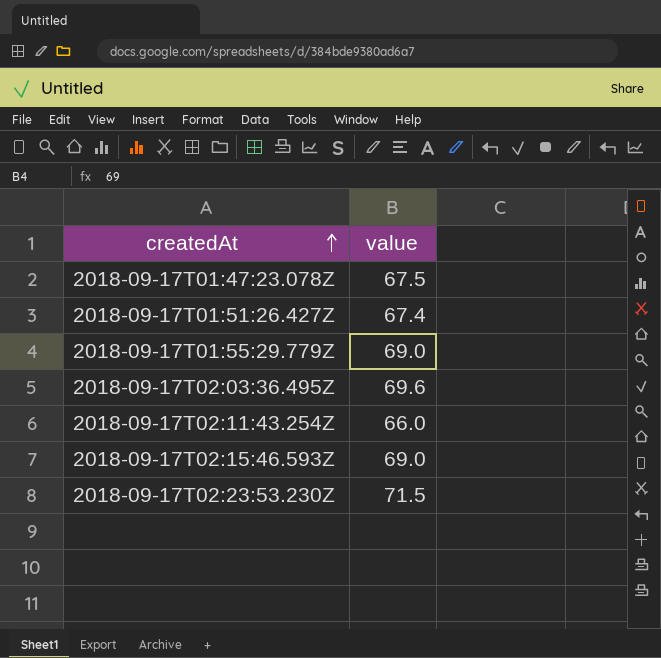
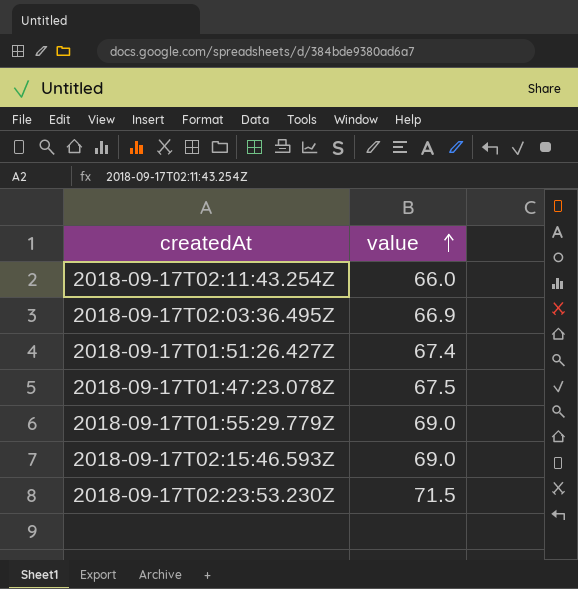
row order: createdAt ascending -> value ascending
2018-09-17T02:03:36.495Z | value: 69.6 -> 66.9

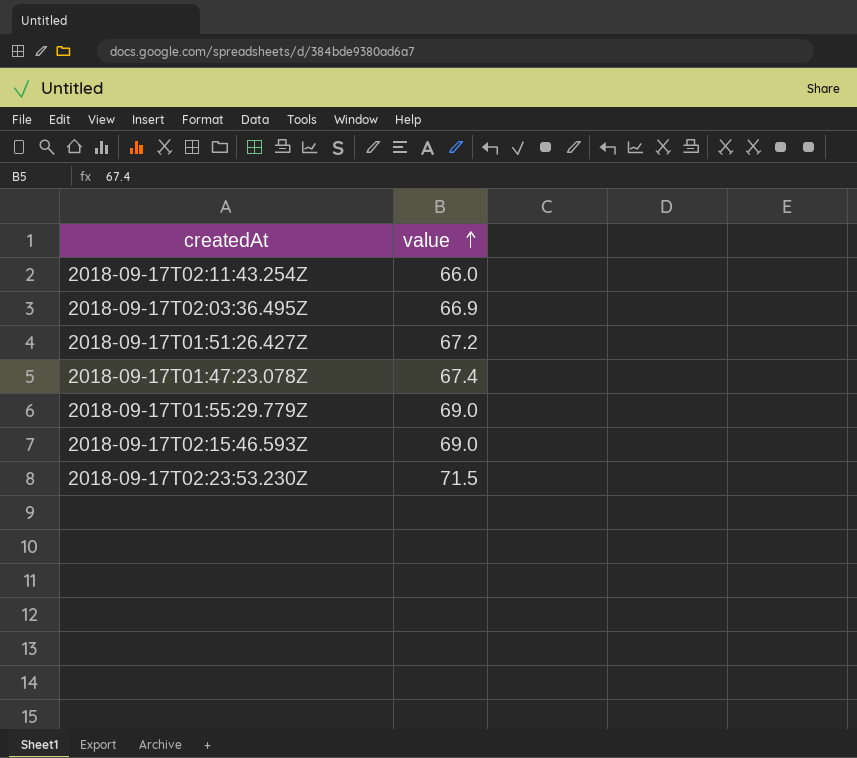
2018-09-17T01:51:26.427Z | value: 67.4 -> 67.2
2018-09-17T01:47:23.078Z | value: 67.5 -> 67.4

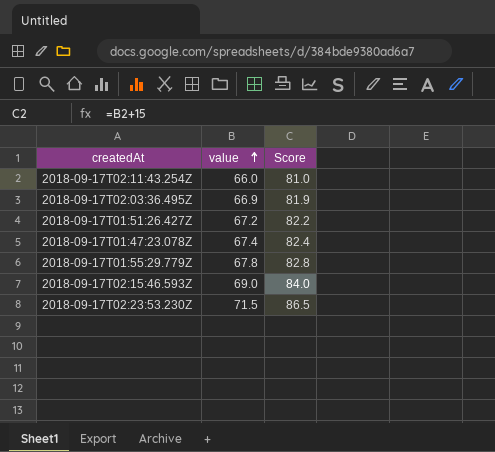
column Score | formula: none -> [value] + 15
2018-09-17T01:55:29.779Z | value: 69.0 -> 67.8

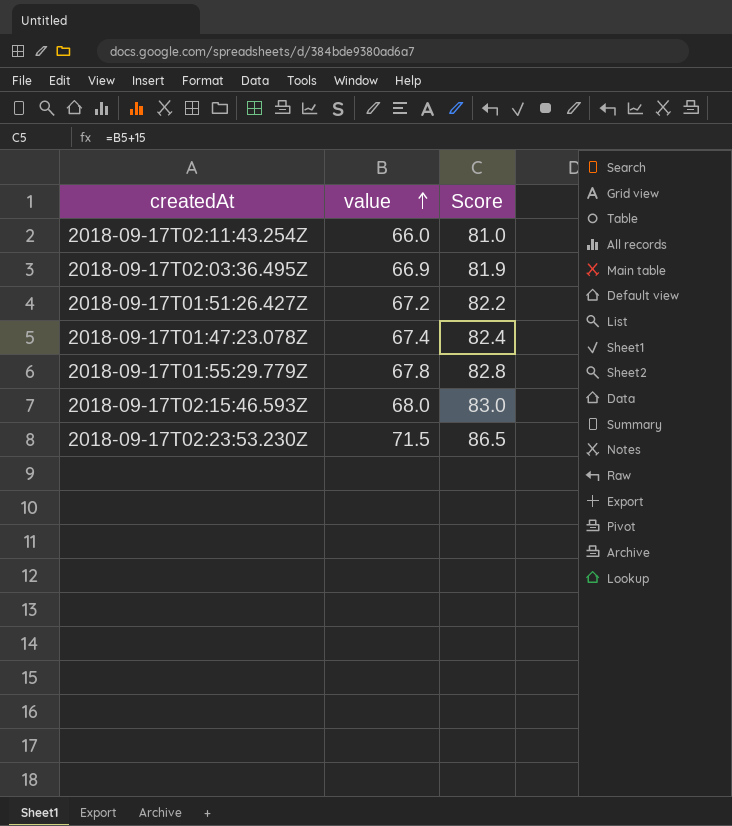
2018-09-17T02:15:46.593Z | value: 69.0 -> 68.0
2018-09-17T02:15:46.593Z | Score: 84.0 -> 83.0

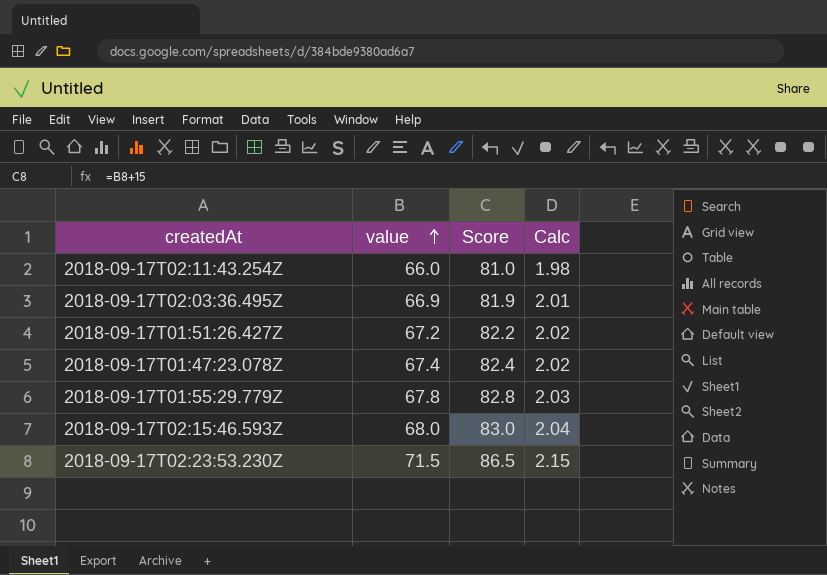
column Calc | formula: none -> [value] * 0.03

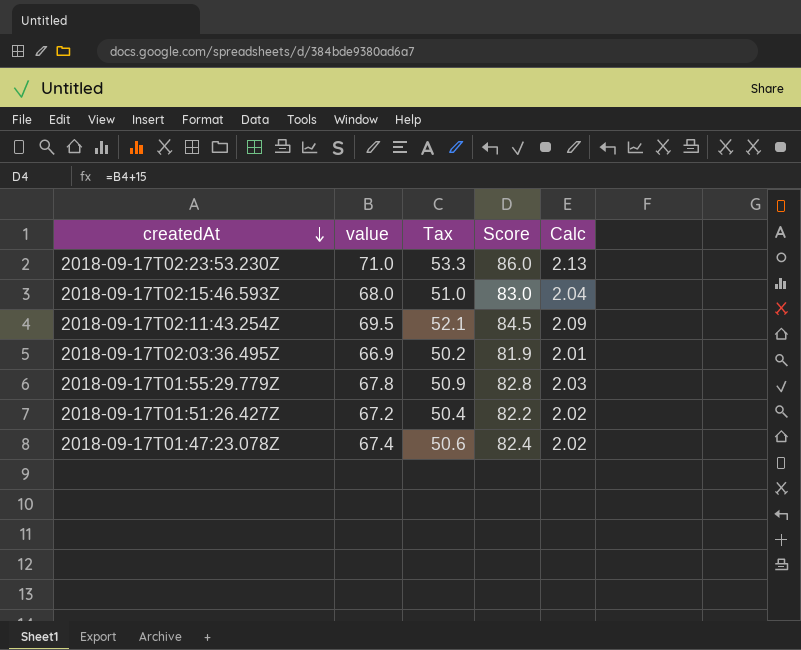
row order: value ascending -> createdAt descending
column Tax | formula: none -> [value] * 0.75
2018-09-17T02:23:53.230Z | value: 71.5 -> 71.0
2018-09-17T02:23:53.230Z | Score: 86.5 -> 86.0
2018-09-17T02:23:53.230Z | Calc: 2.15 -> 2.13
2018-09-17T02:11:43.254Z | value: 66.0 -> 69.5
2018-09-17T02:11:43.254Z | Score: 81.0 -> 84.5
2018-09-17T02:11:43.254Z | Calc: 1.98 -> 2.09

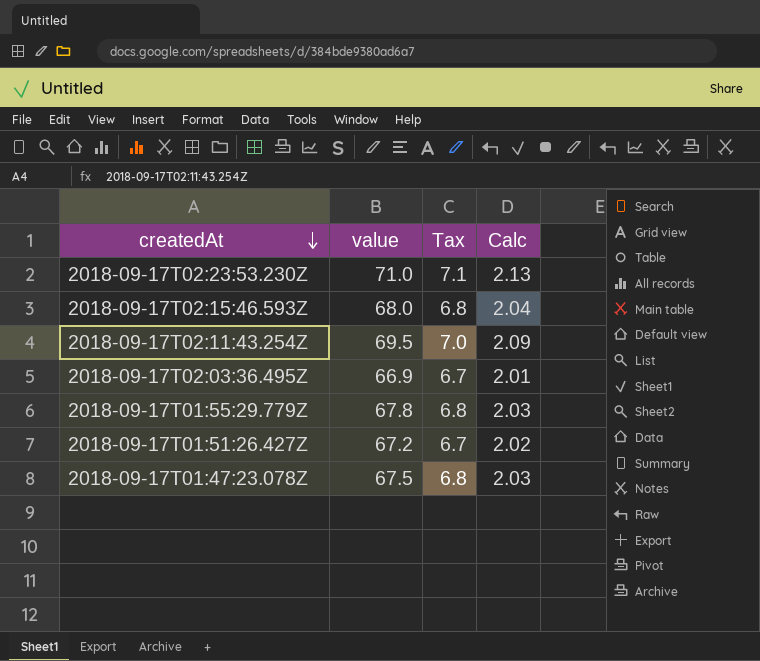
column Score | formula: [value] + 15 -> none
column Tax | formula: [value] * 0.75 -> [value] * 0.1
2018-09-17T01:47:23.078Z | value: 67.4 -> 67.5
2018-09-17T01:47:23.078Z | Calc: 2.02 -> 2.03

